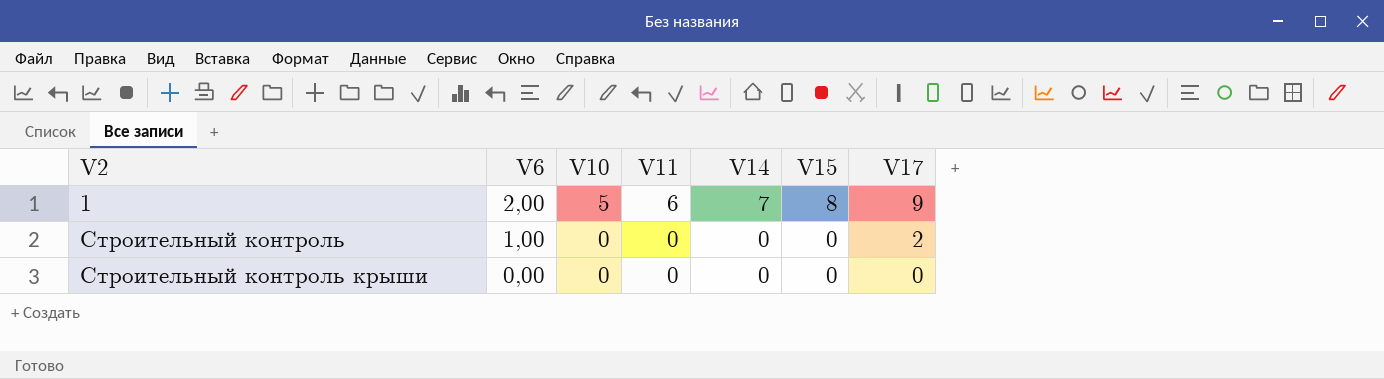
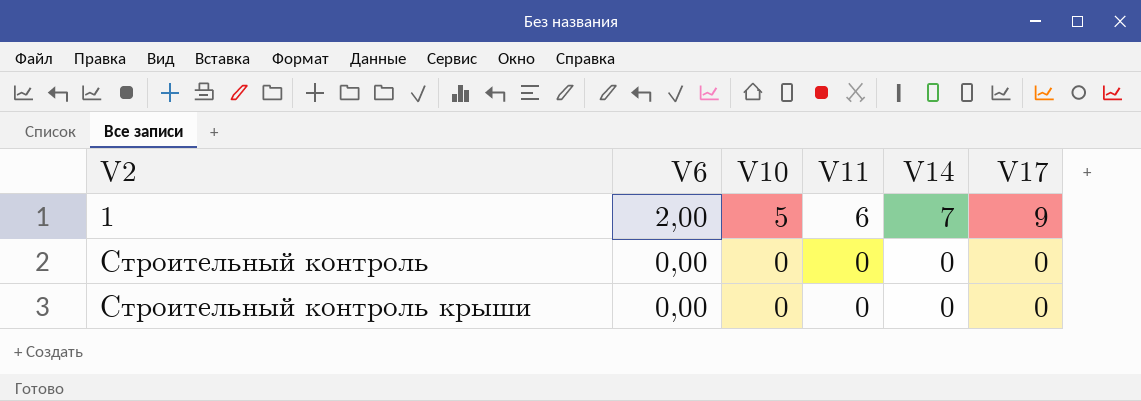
column V15 | position: 6 -> none
Строительный контроль | V6: 1,00 -> 0,00
Строительный контроль | V17: 2 -> 0

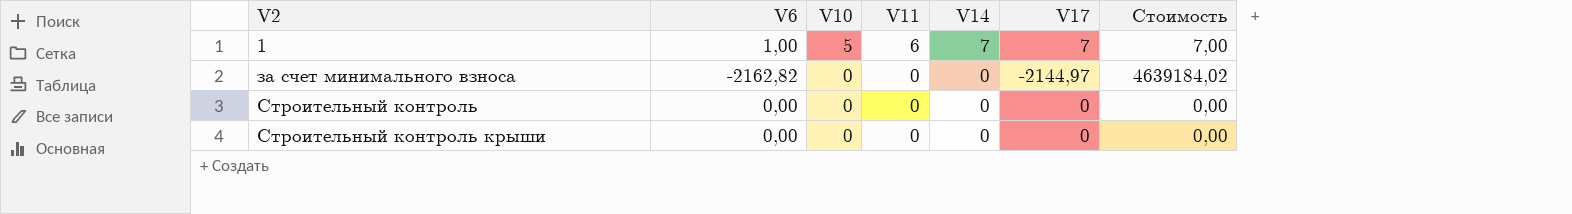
column Стоимость | formula: none -> [V6] * [V17]
1 | V6: 2,00 -> 1,00
1 | V17: 9 -> 7
row за счет минимального взноса: none -> -2162,82 | 0 | 0 | 0 | -2144,97 | 4639184,02

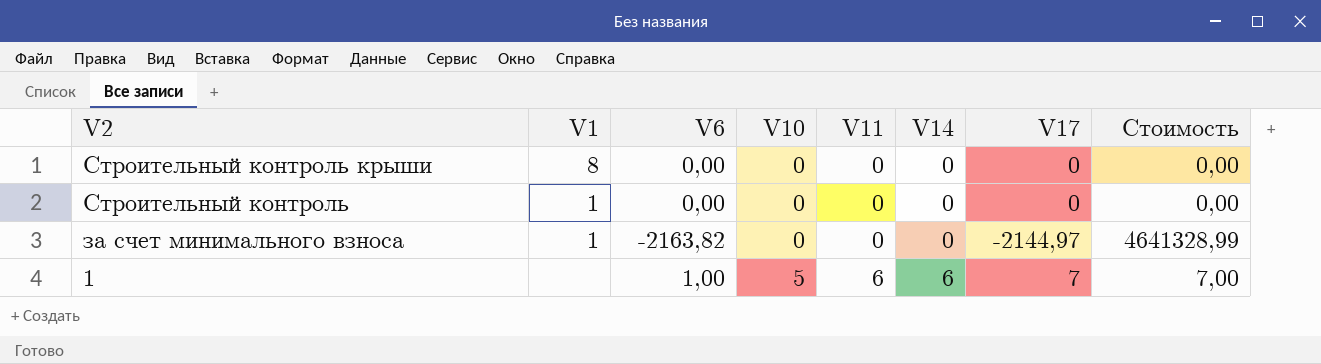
row order: V2 ascending -> V2 descending
column V1 | position: none -> 2
за счет минимального взноса | V6: -2162,82 -> -2163,82
за счет минимального взноса | Стоимость: 4639184,02 -> 4641328,99
1 | V14: 7 -> 6

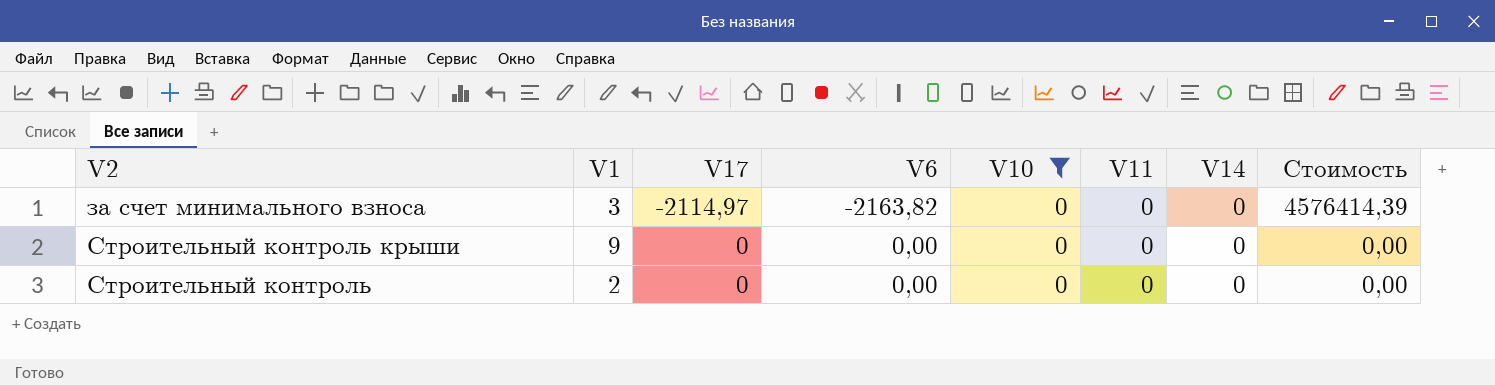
filter: none -> V10 = 0
row order: V2 descending -> V17 ascending
column V17 | position: 7 -> 3
за счет минимального взноса | V1: 1 -> 3
за счет минимального взноса | V17: -2144,97 -> -2114,97
за счет минимального взноса | Стоимость: 4641328,99 -> 4576414,39
Строительный контроль крыши | V1: 8 -> 9
Строительный контроль | V1: 1 -> 2

